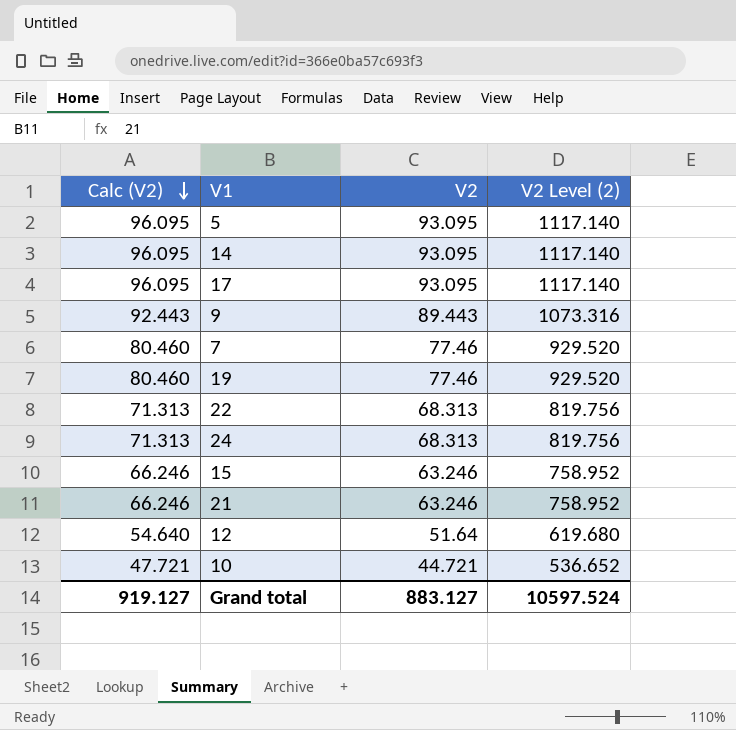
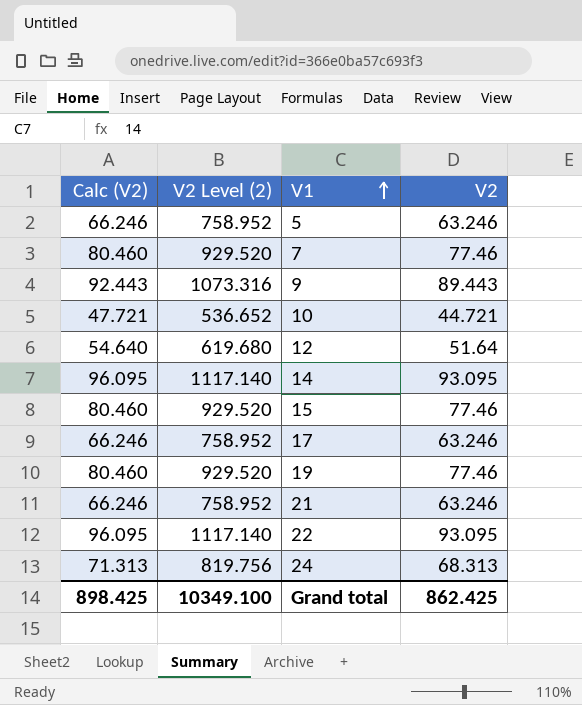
row order: Calc (V2) descending -> V1 ascending
column V2 Level (2) | position: 4 -> 2
5 | Calc (V2): 96.095 -> 66.246
5 | V2 Level (2): 1117.140 -> 758.952
5 | V2: 93.095 -> 63.246
15 | Calc (V2): 66.246 -> 80.460
15 | V2 Level (2): 758.952 -> 929.520
15 | V2: 63.246 -> 77.46
17 | Calc (V2): 96.095 -> 66.246
17 | V2 Level (2): 1117.140 -> 758.952
17 | V2: 93.095 -> 63.246
22 | Calc (V2): 71.313 -> 96.095
22 | V2 Level (2): 819.756 -> 1117.140
22 | V2: 68.313 -> 93.095
Grand total | Calc (V2): 919.127 -> 898.425
Grand total | V2 Level (2): 10597.524 -> 10349.100
Grand total | V2: 883.127 -> 862.425

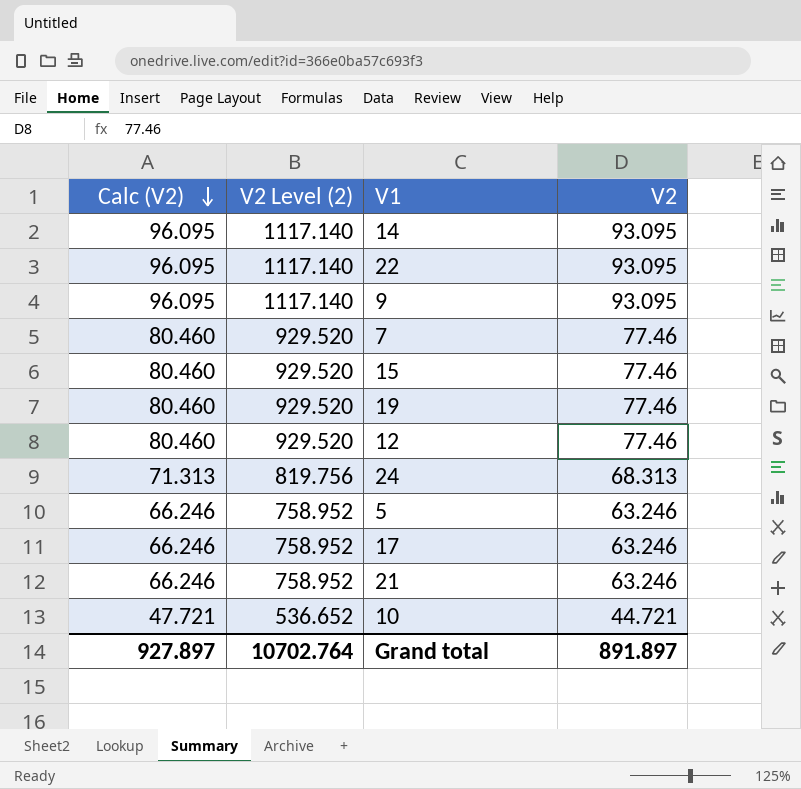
row order: V1 ascending -> Calc (V2) descending
9 | Calc (V2): 92.443 -> 96.095
9 | V2 Level (2): 1073.316 -> 1117.140
9 | V2: 89.443 -> 93.095
12 | Calc (V2): 54.640 -> 80.460
12 | V2 Level (2): 619.680 -> 929.520
12 | V2: 51.64 -> 77.46
Grand total | Calc (V2): 898.425 -> 927.897
Grand total | V2 Level (2): 10349.100 -> 10702.764
Grand total | V2: 862.425 -> 891.897

